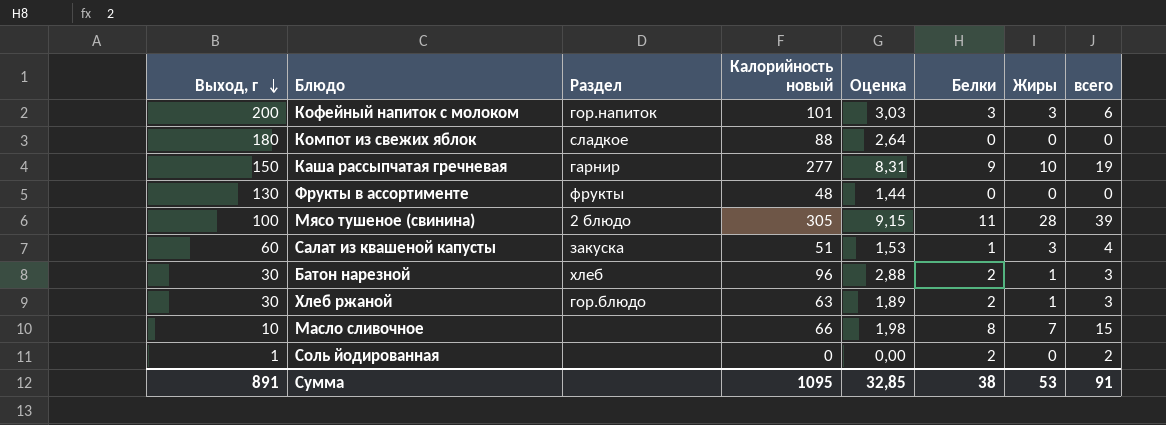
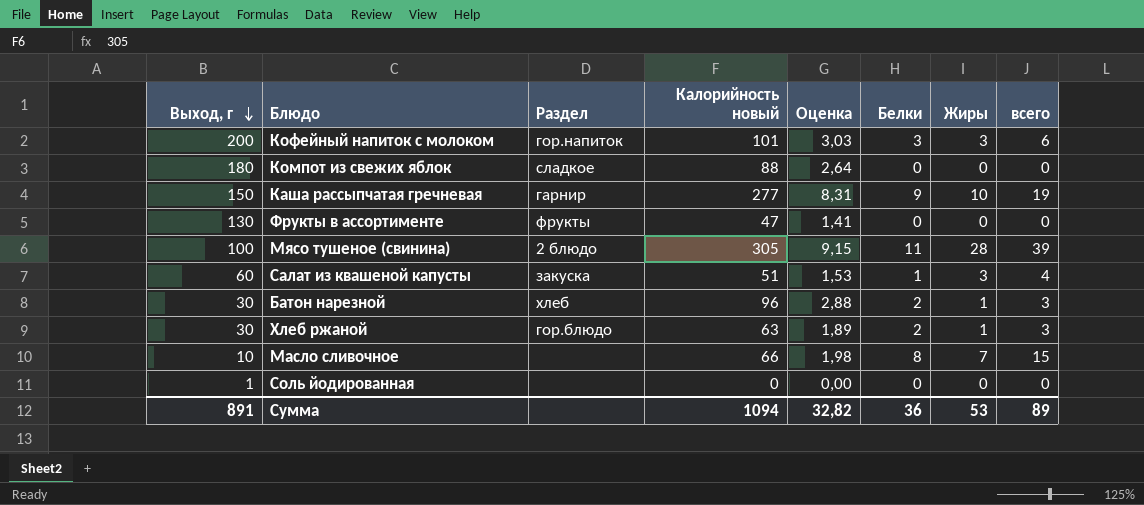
Фрукты в ассортименте | Калорийность новый: 48 -> 47
Фрукты в ассортименте | Оценка: 1,44 -> 1,41
Соль йодированная | Белки: 2 -> 0
Соль йодированная | всего: 2 -> 0
Сумма | Калорийность новый: 1095 -> 1094
Сумма | Оценка: 32,85 -> 32,82
Сумма | Белки: 38 -> 36
Сумма | всего: 91 -> 89

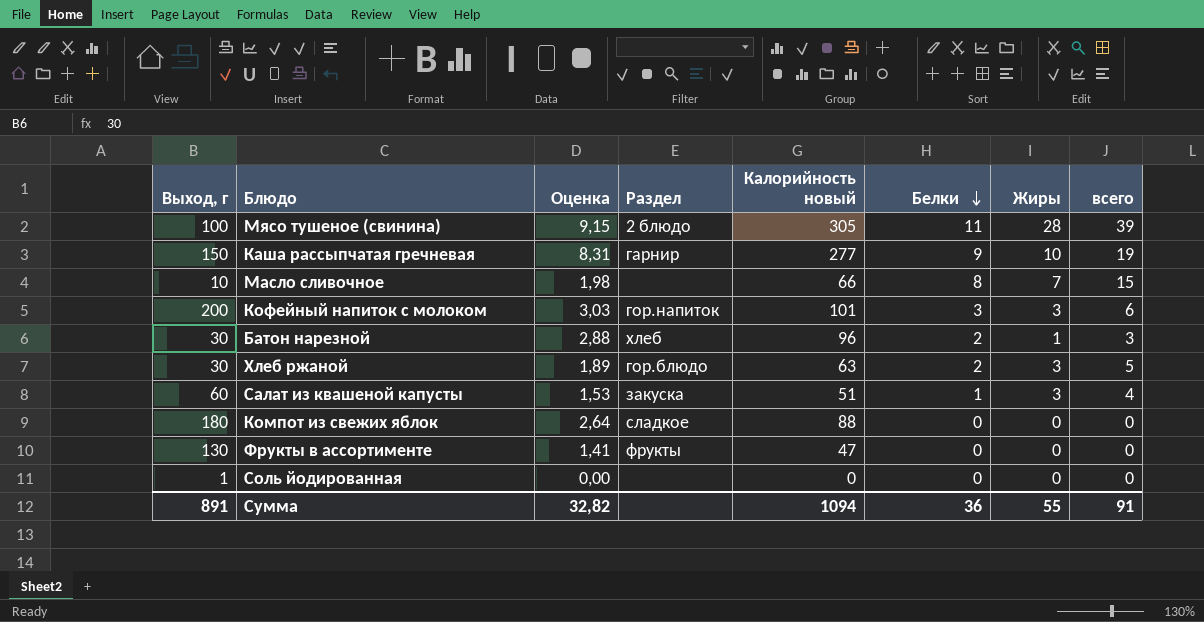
row order: Выход, г descending -> Белки descending
column Оценка | position: 5 -> 3
Хлеб ржаной | Жиры: 1 -> 3
Хлеб ржаной | всего: 3 -> 5
Сумма | Жиры: 53 -> 55
Сумма | всего: 89 -> 91

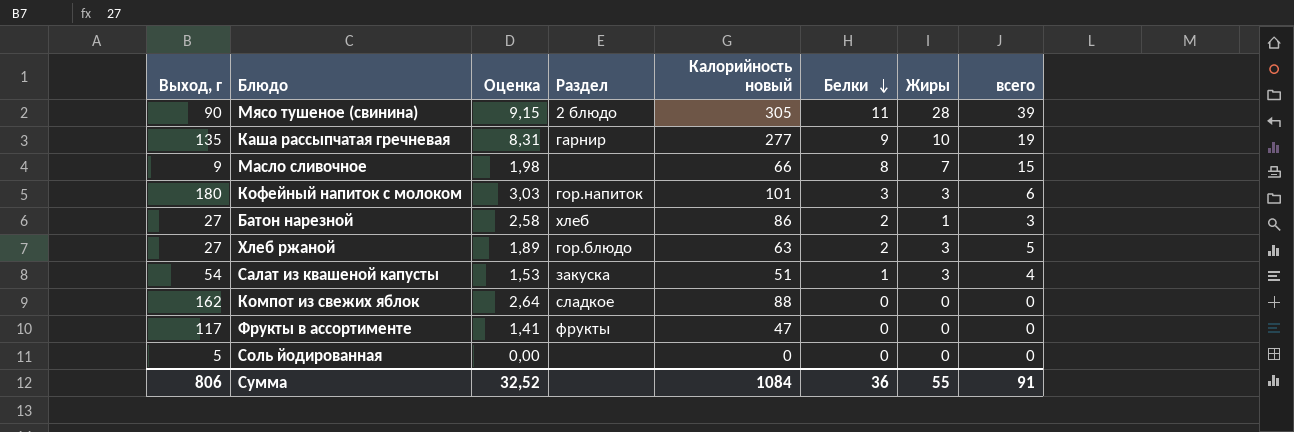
Мясо тушеное (свинина) | Выход, г: 100 -> 90
Каша рассыпчатая гречневая | Выход, г: 150 -> 135
Масло сливочное | Выход, г: 10 -> 9
Кофейный напиток с молоком | Выход, г: 200 -> 180
Батон нарезной | Выход, г: 30 -> 27
Батон нарезной | Оценка: 2,88 -> 2,58
Батон нарезной | Калорийность новый: 96 -> 86
Хлеб ржаной | Выход, г: 30 -> 27
Салат из квашеной капусты | Выход, г: 60 -> 54
Компот из свежих яблок | Выход, г: 180 -> 162
Фрукты в ассортименте | Выход, г: 130 -> 117
Соль йодированная | Выход, г: 1 -> 5
Сумма | Выход, г: 891 -> 806
Сумма | Оценка: 32,82 -> 32,52
Сумма | Калорийность новый: 1094 -> 1084

